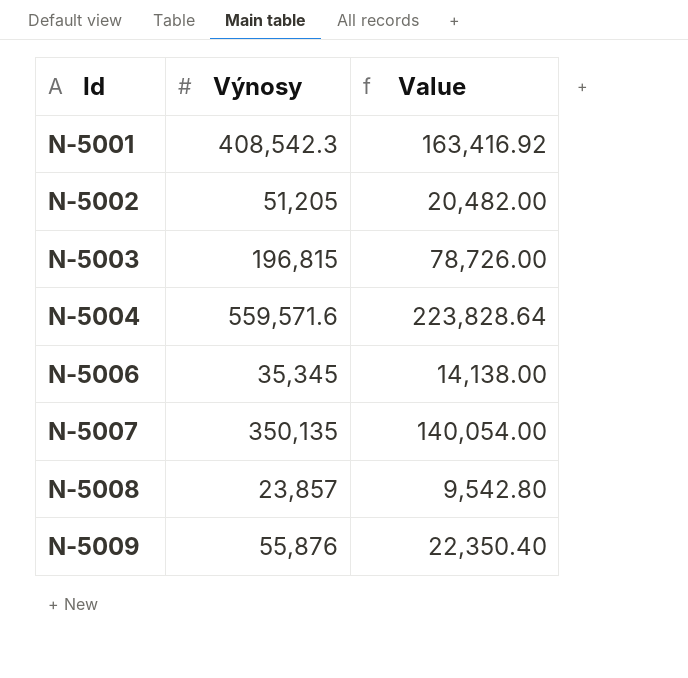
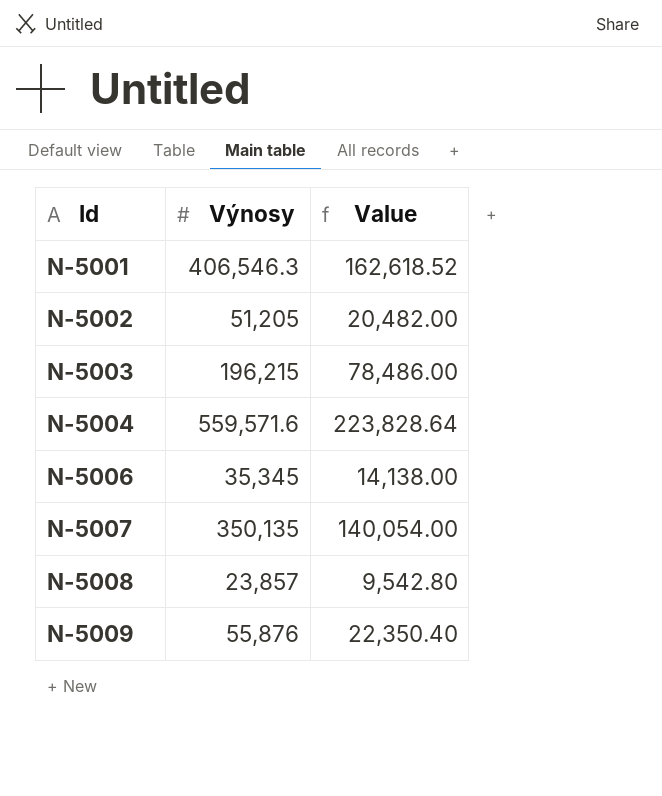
N-5001 | Výnosy: 408,542.3 -> 406,546.3
N-5001 | Value: 163,416.92 -> 162,618.52
N-5003 | Výnosy: 196,815 -> 196,215
N-5003 | Value: 78,726.00 -> 78,486.00

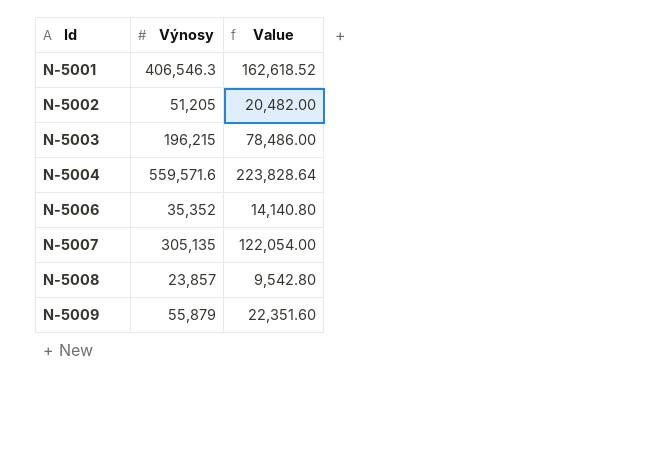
N-5006 | Výnosy: 35,345 -> 35,352
N-5006 | Value: 14,138.00 -> 14,140.80
N-5007 | Výnosy: 350,135 -> 305,135
N-5007 | Value: 140,054.00 -> 122,054.00
N-5009 | Výnosy: 55,876 -> 55,879
N-5009 | Value: 22,350.40 -> 22,351.60

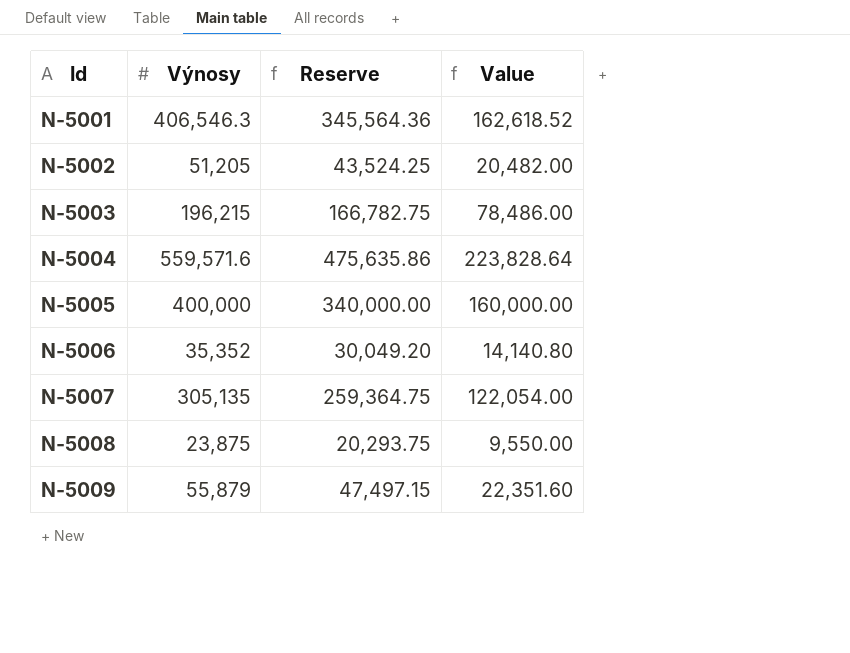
column Reserve | formula: none -> [Výnosy] * 0.85
row N-5005: none -> 400,000 | 340,000.00 | 160,000.00
N-5008 | Výnosy: 23,857 -> 23,875
N-5008 | Value: 9,542.80 -> 9,550.00

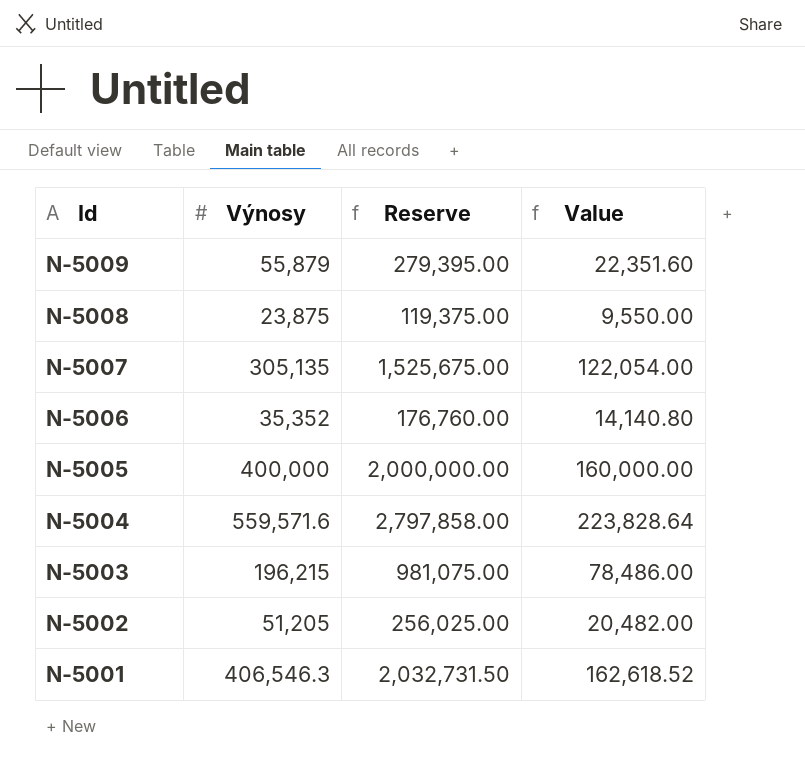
row order: Id ascending -> Id descending
column Reserve | formula: [Výnosy] * 0.85 -> [Výnosy] * 5

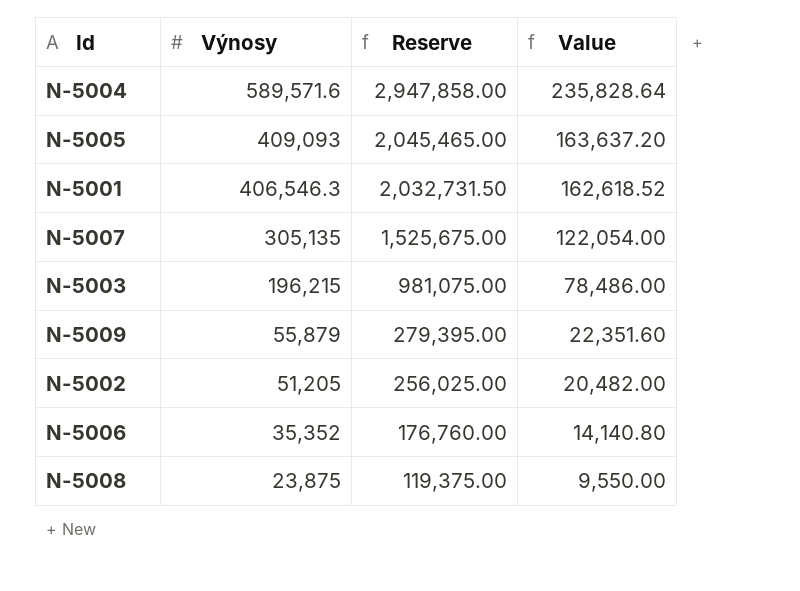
row order: Id descending -> Výnosy descending
N-5004 | Výnosy: 559,571.6 -> 589,571.6
N-5004 | Reserve: 2,797,858.00 -> 2,947,858.00
N-5004 | Value: 223,828.64 -> 235,828.64
N-5005 | Výnosy: 400,000 -> 409,093
N-5005 | Reserve: 2,000,000.00 -> 2,045,465.00
N-5005 | Value: 160,000.00 -> 163,637.20

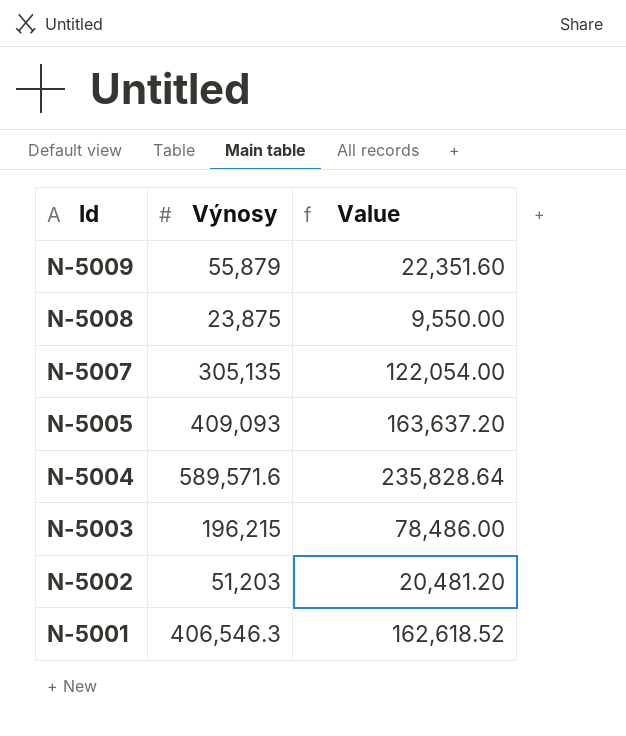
row order: Výnosy descending -> Id descending
column Reserve | formula: [Výnosy] * 5 -> none
row N-5006: 35,352 | 176,760.00 | 14,140.80 -> none
N-5002 | Výnosy: 51,205 -> 51,203
N-5002 | Value: 20,482.00 -> 20,481.20

